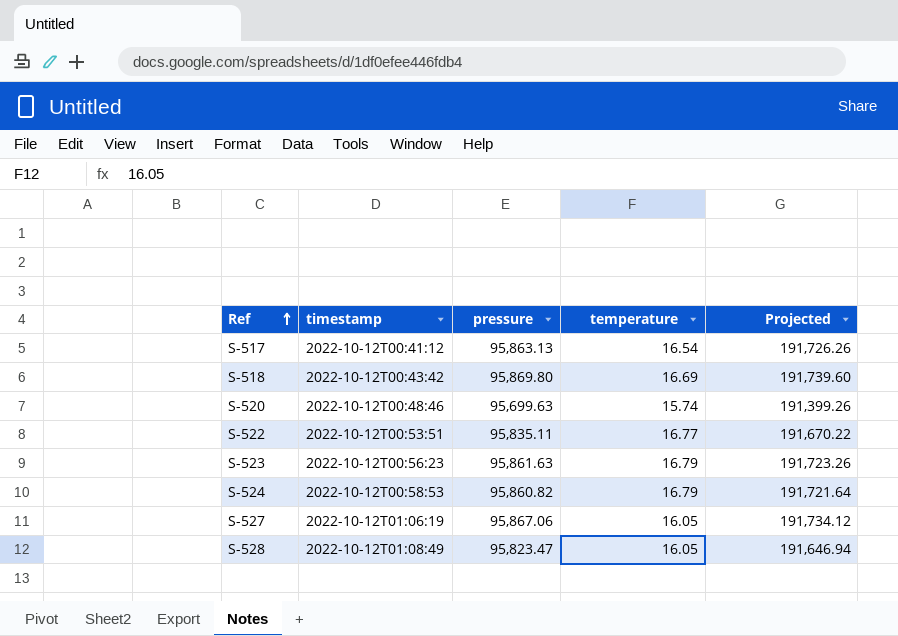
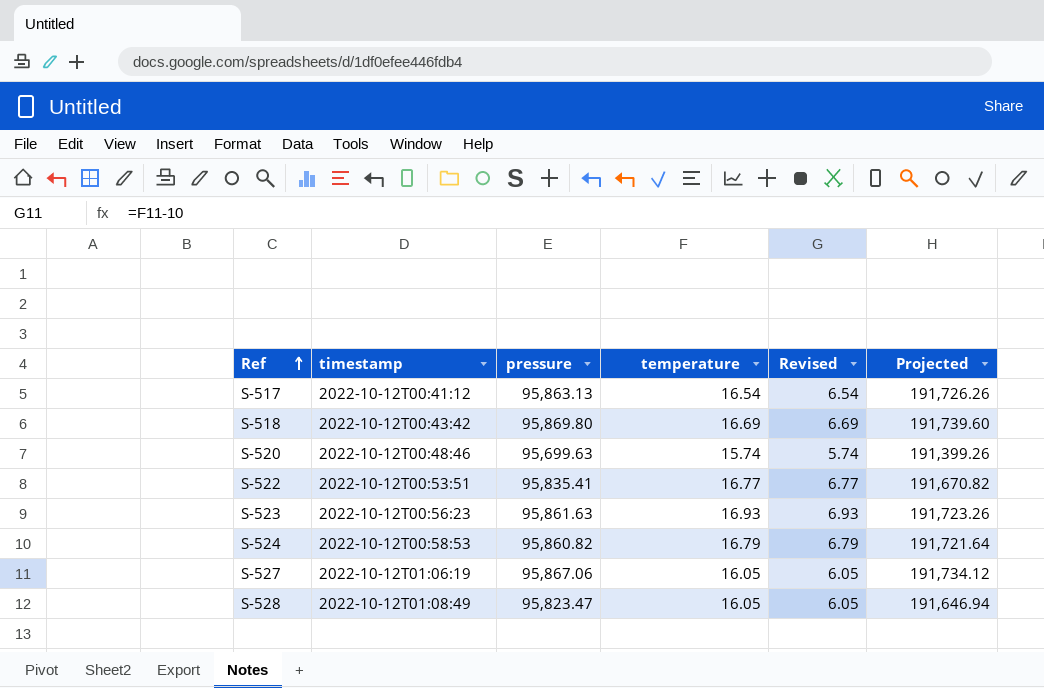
column Revised | formula: none -> [temperature] - 10
S-522 | pressure: 95,835.11 -> 95,835.41
S-522 | Projected: 191,670.22 -> 191,670.82
S-523 | temperature: 16.79 -> 16.93

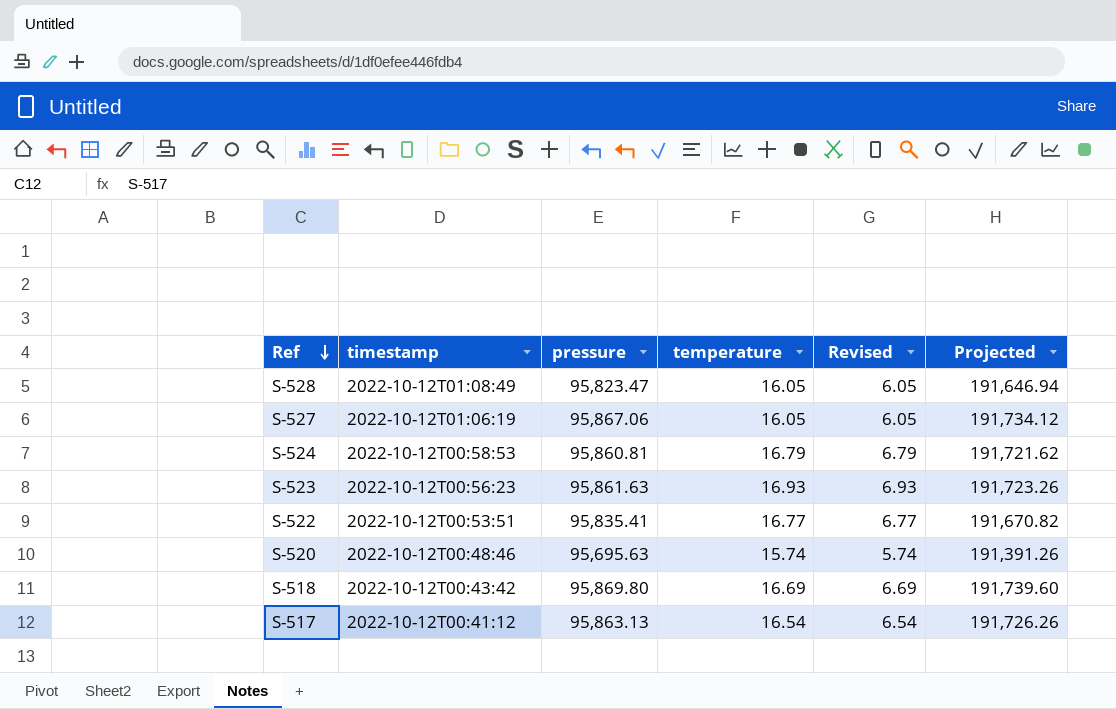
row order: Ref ascending -> Ref descending
S-524 | pressure: 95,860.82 -> 95,860.81
S-524 | Projected: 191,721.64 -> 191,721.62
S-520 | pressure: 95,699.63 -> 95,695.63
S-520 | Projected: 191,399.26 -> 191,391.26

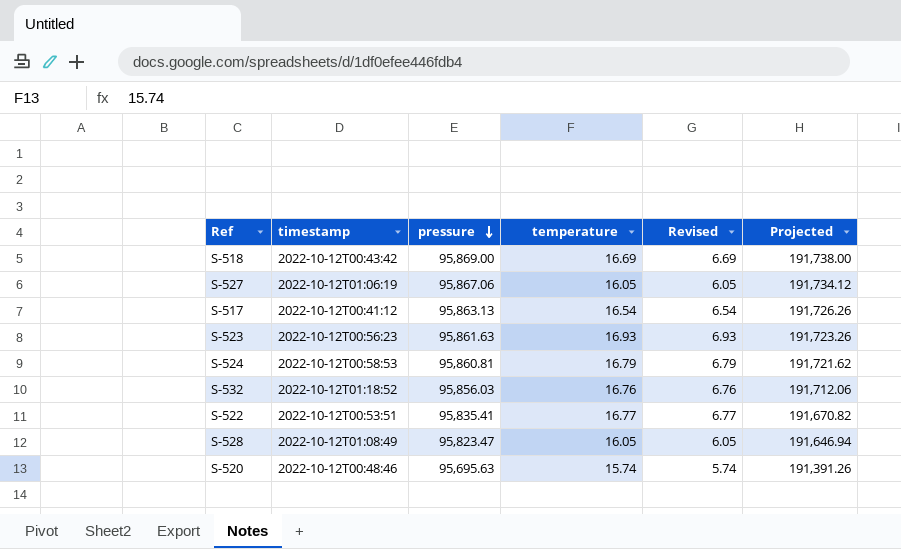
row order: Ref descending -> pressure descending
S-518 | pressure: 95,869.80 -> 95,869.00
S-518 | Projected: 191,739.60 -> 191,738.00
row S-532: none -> 2022-10-12T01:18:52 | 95,856.03 | 16.76 | 6.76 | 191,712.06

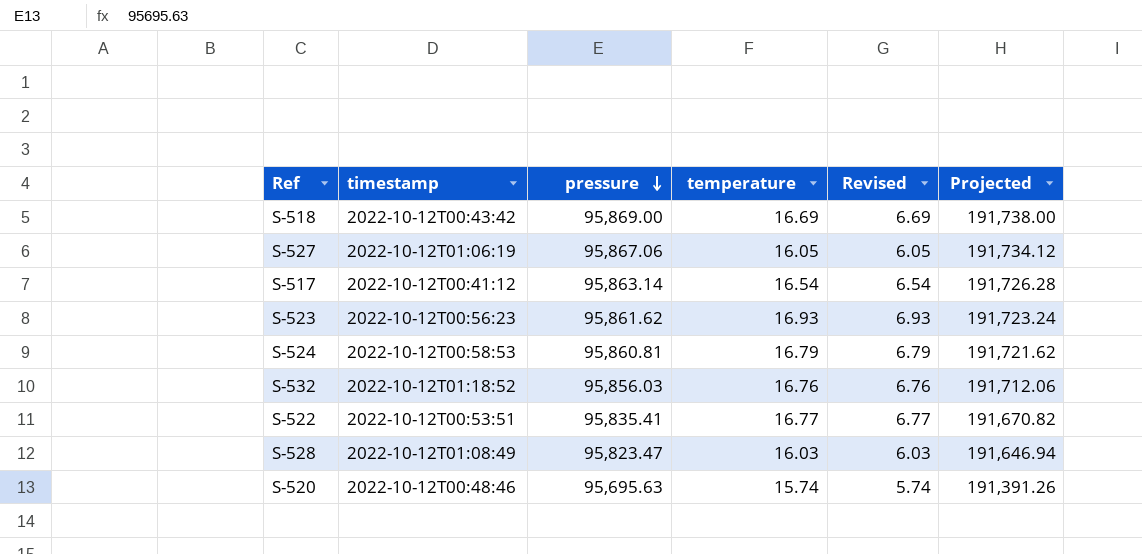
S-517 | pressure: 95,863.13 -> 95,863.14
S-517 | Projected: 191,726.26 -> 191,726.28
S-523 | pressure: 95,861.63 -> 95,861.62
S-523 | Projected: 191,723.26 -> 191,723.24
S-528 | temperature: 16.05 -> 16.03
S-528 | Revised: 6.05 -> 6.03

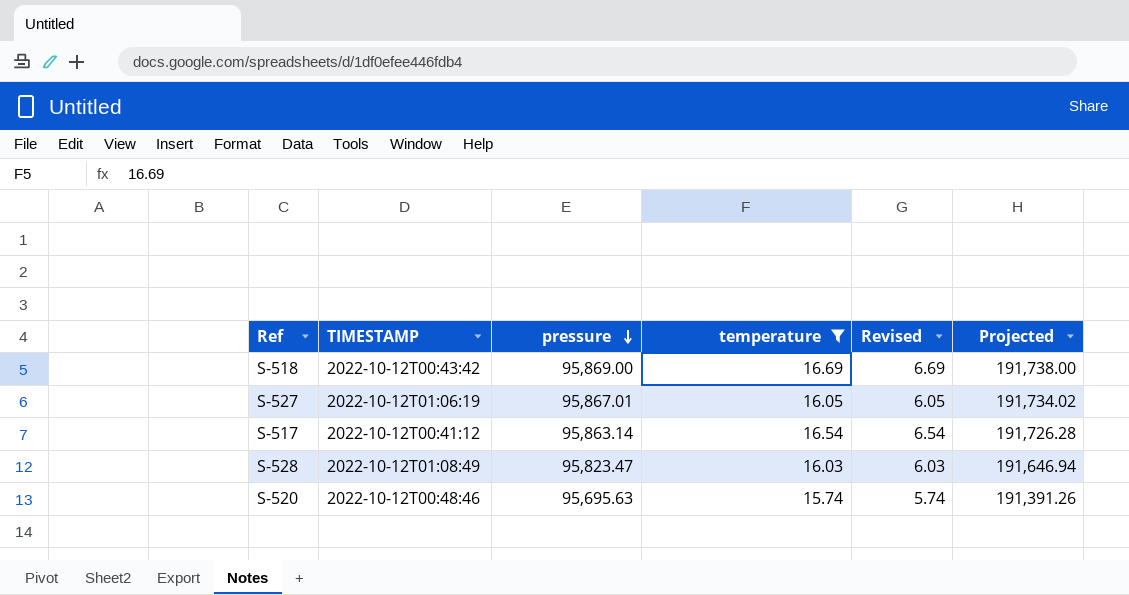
filter: none -> temperature <= 16.69
column name: timestamp -> TIMESTAMP
S-527 | pressure: 95,867.06 -> 95,867.01
S-527 | Projected: 191,734.12 -> 191,734.02

